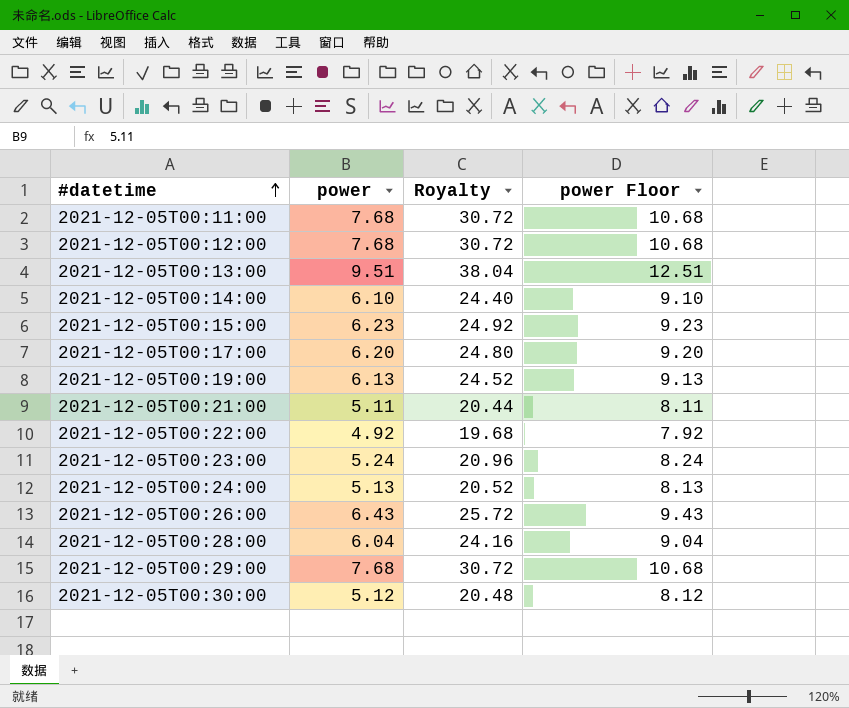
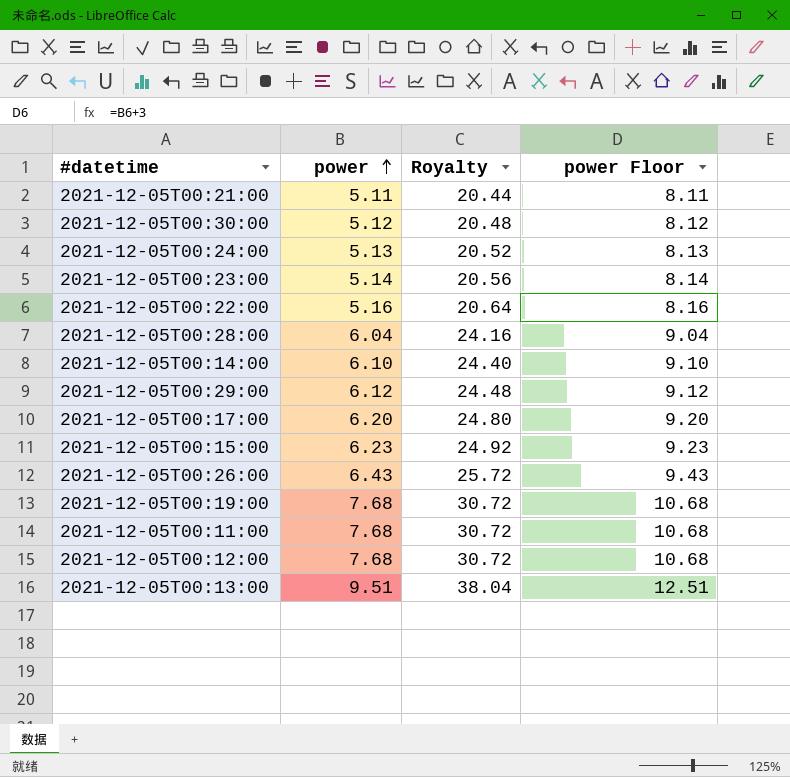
row order: #datetime ascending -> power ascending
2021-12-05T00:23:00 | power: 5.24 -> 5.14
2021-12-05T00:23:00 | Royalty: 20.96 -> 20.56
2021-12-05T00:23:00 | power Floor: 8.24 -> 8.14
2021-12-05T00:22:00 | power: 4.92 -> 5.16
2021-12-05T00:22:00 | Royalty: 19.68 -> 20.64
2021-12-05T00:22:00 | power Floor: 7.92 -> 8.16
2021-12-05T00:29:00 | power: 7.68 -> 6.12
2021-12-05T00:29:00 | Royalty: 30.72 -> 24.48
2021-12-05T00:29:00 | power Floor: 10.68 -> 9.12
2021-12-05T00:19:00 | power: 6.13 -> 7.68
2021-12-05T00:19:00 | Royalty: 24.52 -> 30.72
2021-12-05T00:19:00 | power Floor: 9.13 -> 10.68

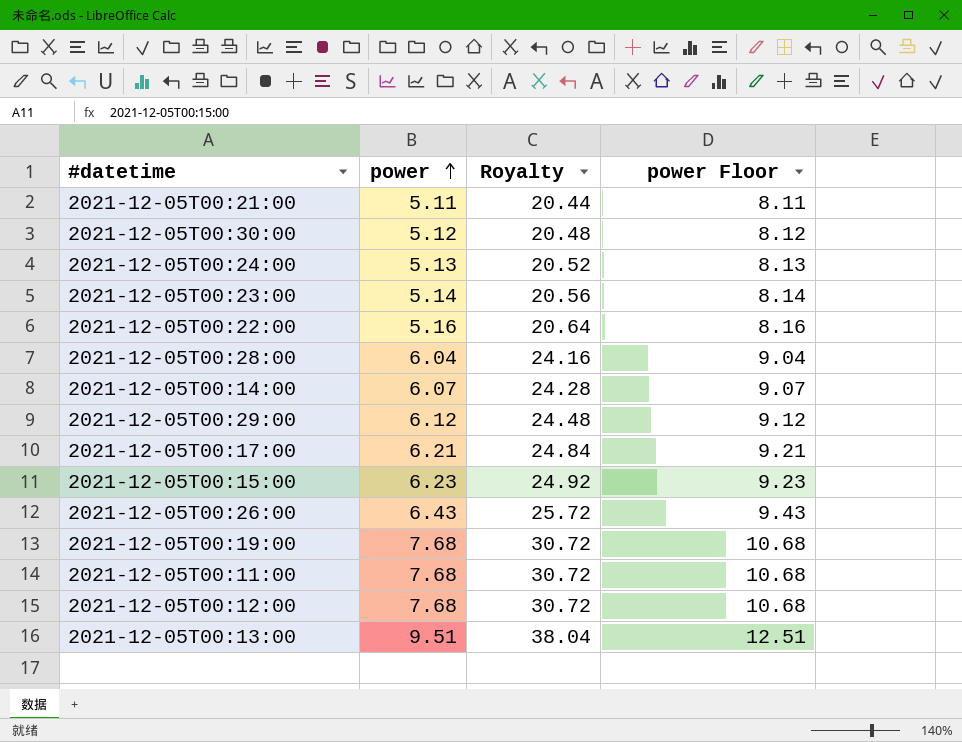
2021-12-05T00:14:00 | power: 6.10 -> 6.07
2021-12-05T00:14:00 | Royalty: 24.40 -> 24.28
2021-12-05T00:14:00 | power Floor: 9.10 -> 9.07
2021-12-05T00:17:00 | power: 6.20 -> 6.21
2021-12-05T00:17:00 | Royalty: 24.80 -> 24.84
2021-12-05T00:17:00 | power Floor: 9.20 -> 9.21

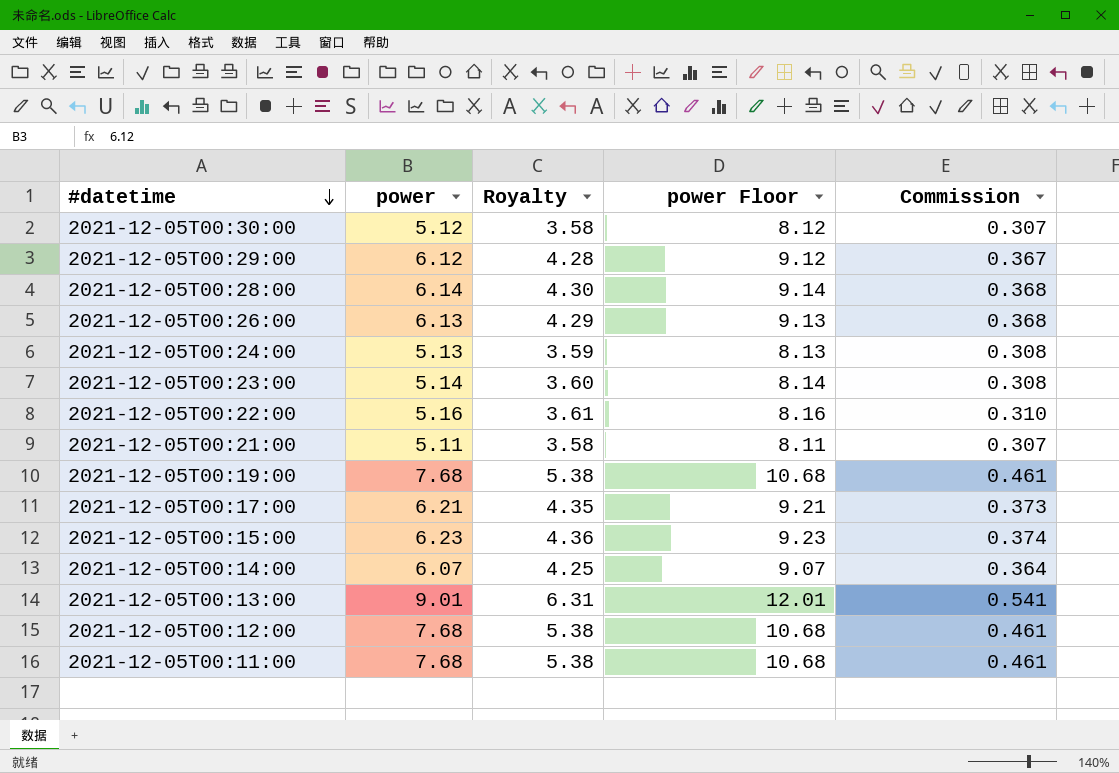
row order: power ascending -> #datetime descending
column Royalty | formula: [power] * 4 -> [power] * 0.7
column Commission | formula: none -> [power] * 0.06
2021-12-05T00:28:00 | power: 6.04 -> 6.14
2021-12-05T00:28:00 | power Floor: 9.04 -> 9.14
2021-12-05T00:26:00 | power: 6.43 -> 6.13
2021-12-05T00:26:00 | power Floor: 9.43 -> 9.13
2021-12-05T00:13:00 | power: 9.51 -> 9.01
2021-12-05T00:13:00 | power Floor: 12.51 -> 12.01

